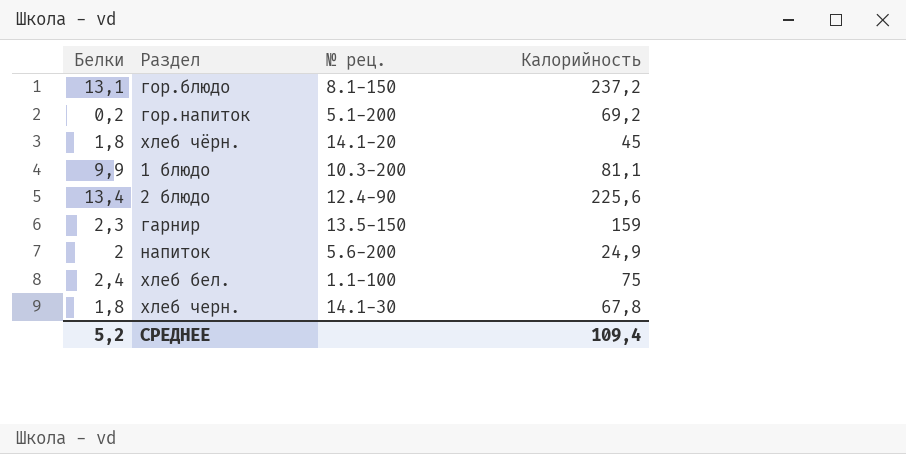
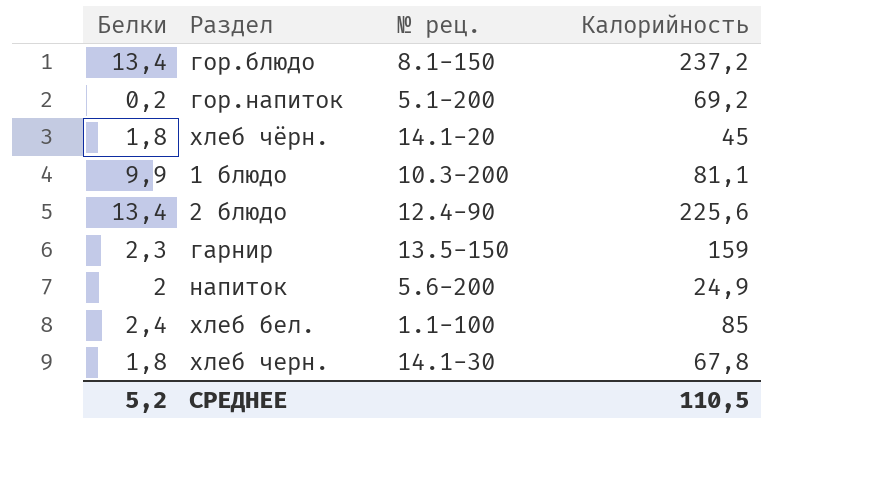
гор.блюдо | Белки: 13,1 -> 13,4
хлеб бел. | Калорийность: 75 -> 85
СРЕДНЕЕ | Калорийность: 109,4 -> 110,5

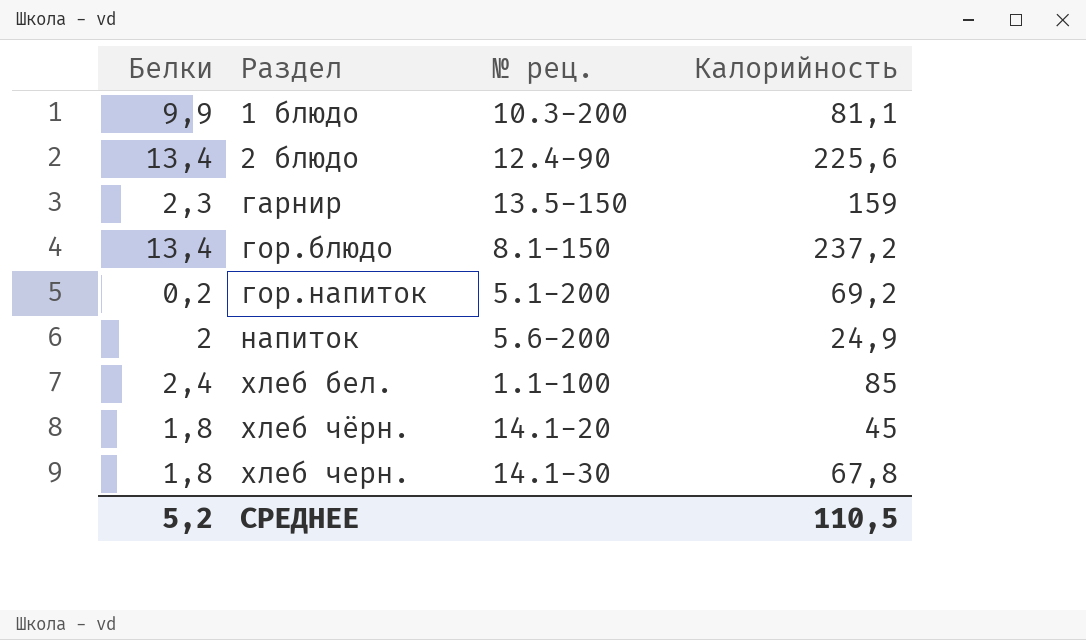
row order: none -> Раздел ascending

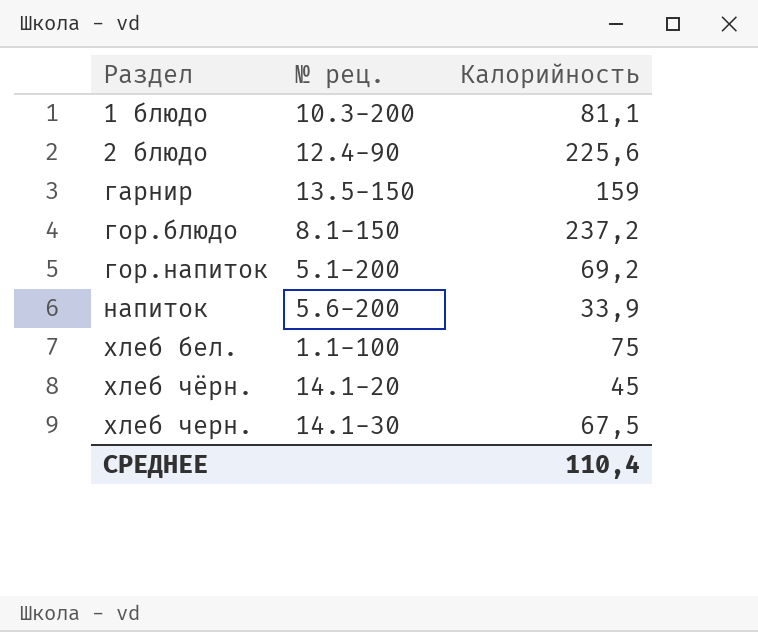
column Белки | position: 1 -> none
напиток | Калорийность: 24,9 -> 33,9
хлеб бел. | Калорийность: 85 -> 75
хлеб черн. | Калорийность: 67,8 -> 67,5
СРЕДНЕЕ | Калорийность: 110,5 -> 110,4

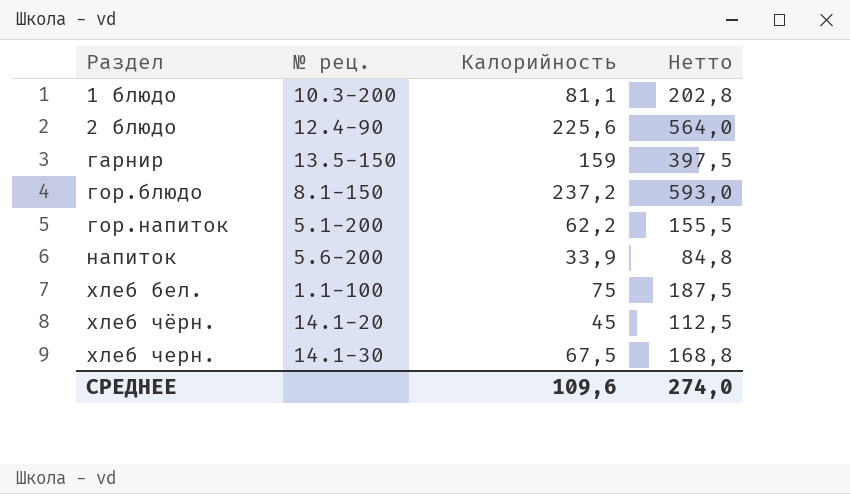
column Нетто | formula: none -> [Калорийность] * 2,5
гор.напиток | Калорийность: 69,2 -> 62,2
СРЕДНЕЕ | Калорийность: 110,4 -> 109,6

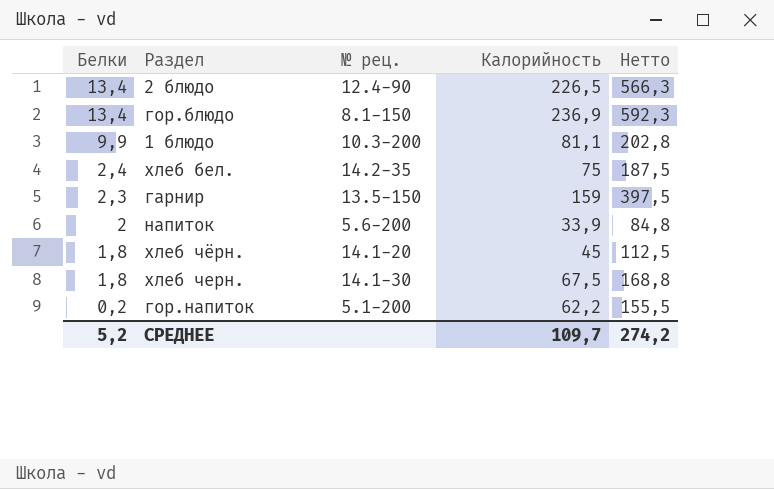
row order: Раздел ascending -> Белки descending
column Белки | position: none -> 1
2 блюдо | Калорийность: 225,6 -> 226,5
2 блюдо | Нетто: 564,0 -> 566,3
гор.блюдо | Калорийность: 237,2 -> 236,9
гор.блюдо | Нетто: 593,0 -> 592,3
хлеб бел. | № рец.: 1.1-100 -> 14.2-35
СРЕДНЕЕ | Калорийность: 109,6 -> 109,7
СРЕДНЕЕ | Нетто: 274,0 -> 274,2

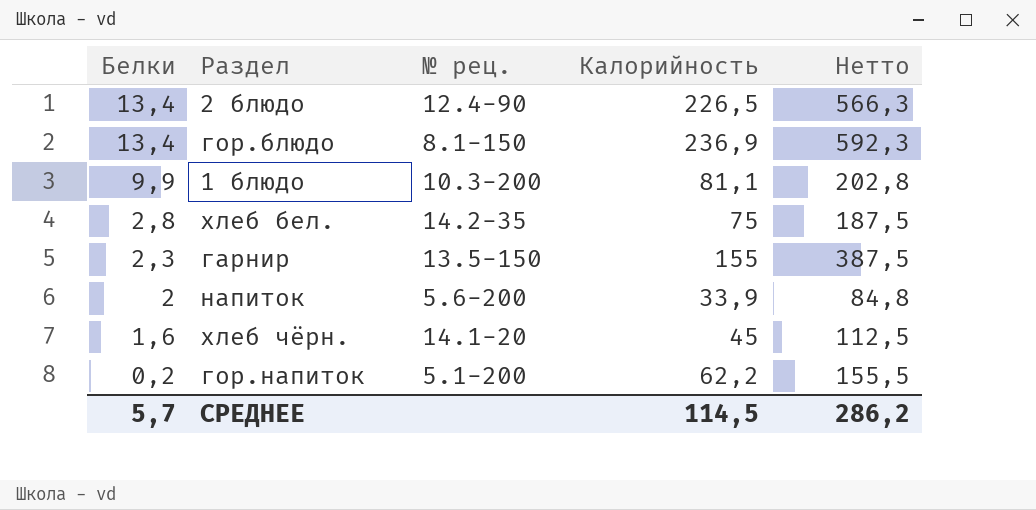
row хлеб черн.: 1,8 | 14.1-30 | 67,5 | 168,8 -> none
хлеб бел. | Белки: 2,4 -> 2,8
гарнир | Калорийность: 159 -> 155
гарнир | Нетто: 397,5 -> 387,5
хлеб чёрн. | Белки: 1,8 -> 1,6
СРЕДНЕЕ | Белки: 5,2 -> 5,7
СРЕДНЕЕ | Калорийность: 109,7 -> 114,5
СРЕДНЕЕ | Нетто: 274,2 -> 286,2

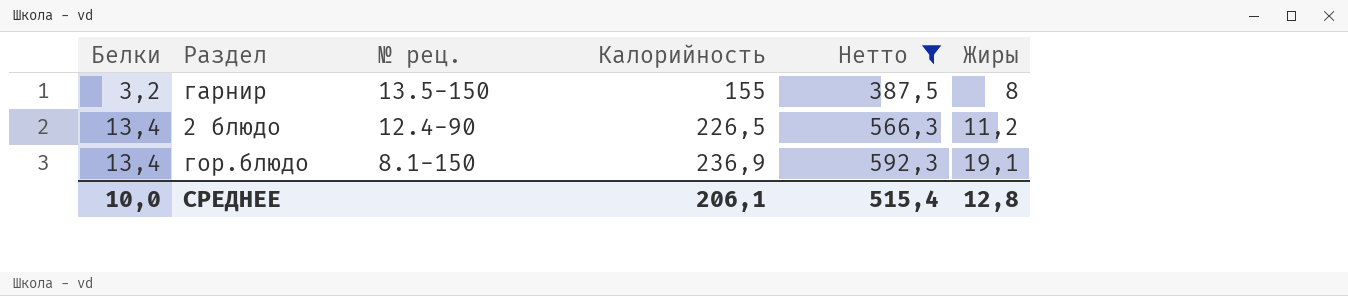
filter: none -> Нетто >= 387,5
row order: Белки descending -> Белки ascending
column Жиры | position: none -> 6
гарнир | Белки: 2,3 -> 3,2
СРЕДНЕЕ | Белки: 5,7 -> 10,0
СРЕДНЕЕ | Калорийность: 114,5 -> 206,1
СРЕДНЕЕ | Нетто: 286,2 -> 515,4

